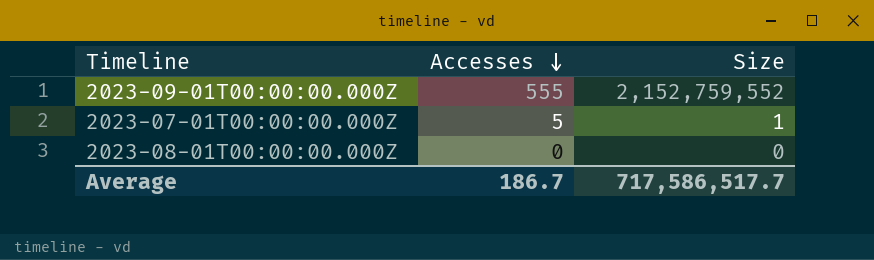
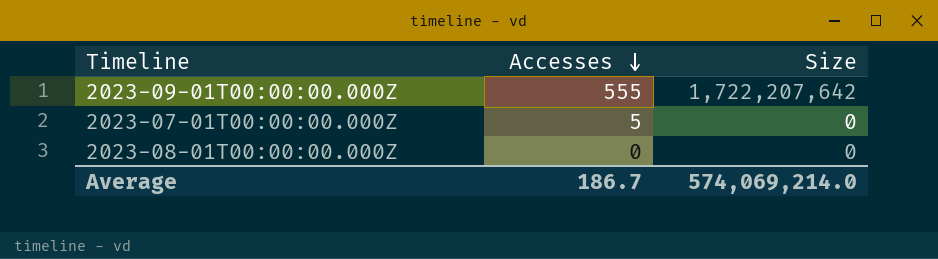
2023-09-01T00:00:00.000Z | Size: 2,152,759,552 -> 1,722,207,642
2023-07-01T00:00:00.000Z | Size: 1 -> 0
Average | Size: 717,586,517.7 -> 574,069,214.0

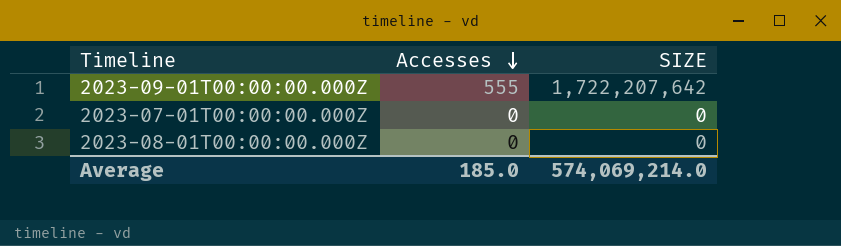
column name: Size -> SIZE
2023-07-01T00:00:00.000Z | Accesses: 5 -> 0
Average | Accesses: 186.7 -> 185.0

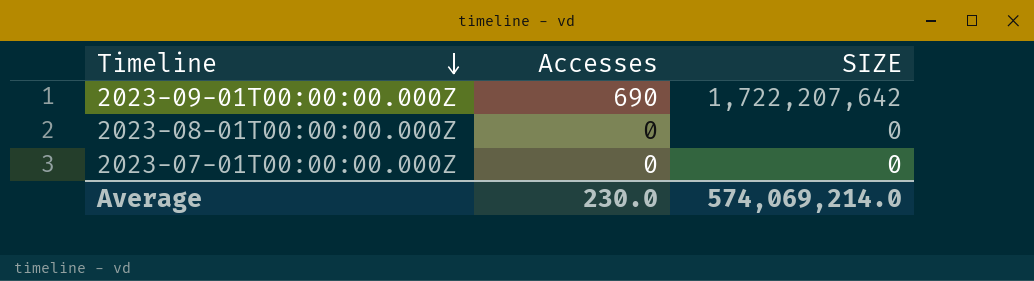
row order: Accesses descending -> Timeline descending
2023-09-01T00:00:00.000Z | Accesses: 555 -> 690
Average | Accesses: 185.0 -> 230.0

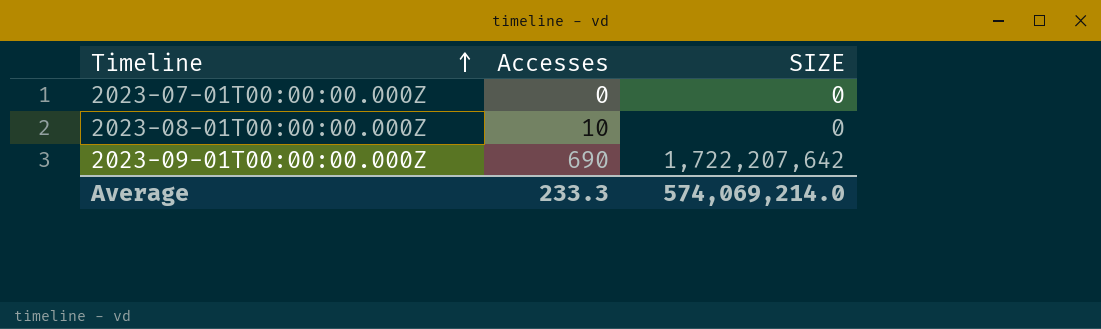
row order: Timeline descending -> Timeline ascending
2023-08-01T00:00:00.000Z | Accesses: 0 -> 10
Average | Accesses: 230.0 -> 233.3

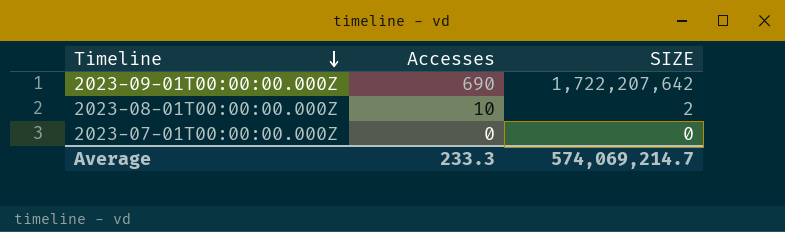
row order: Timeline ascending -> Timeline descending
2023-08-01T00:00:00.000Z | SIZE: 0 -> 2
Average | SIZE: 574,069,214.0 -> 574,069,214.7

